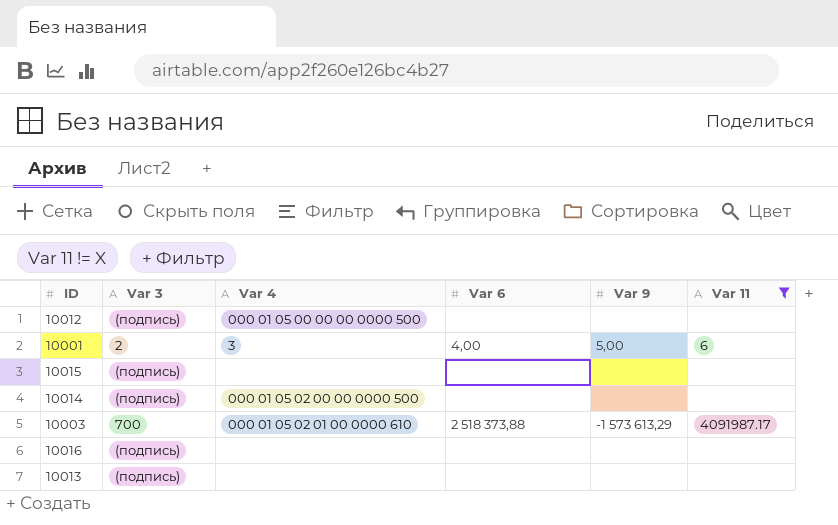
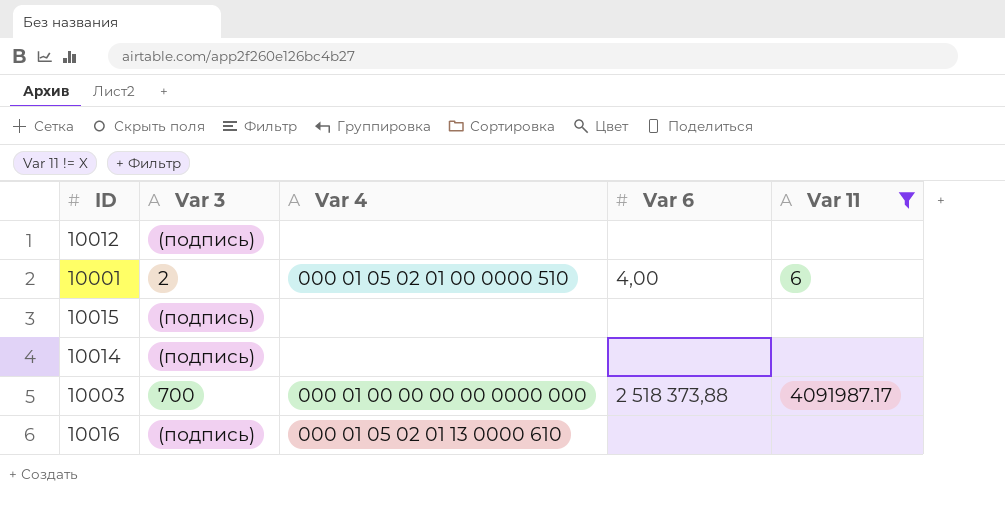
column Var 9 | position: 5 -> none
row 10013: (подпись) | none | none | none | none -> none
10012 | Var 4: 000 01 05 00 00 00 0000 500 -> none
10001 | Var 4: 3 -> 000 01 05 02 01 00 0000 510
10014 | Var 4: 000 01 05 02 00 00 0000 500 -> none
10003 | Var 4: 000 01 05 02 01 00 0000 610 -> 000 01 00 00 00 00 0000 000
10016 | Var 4: none -> 000 01 05 02 01 13 0000 610

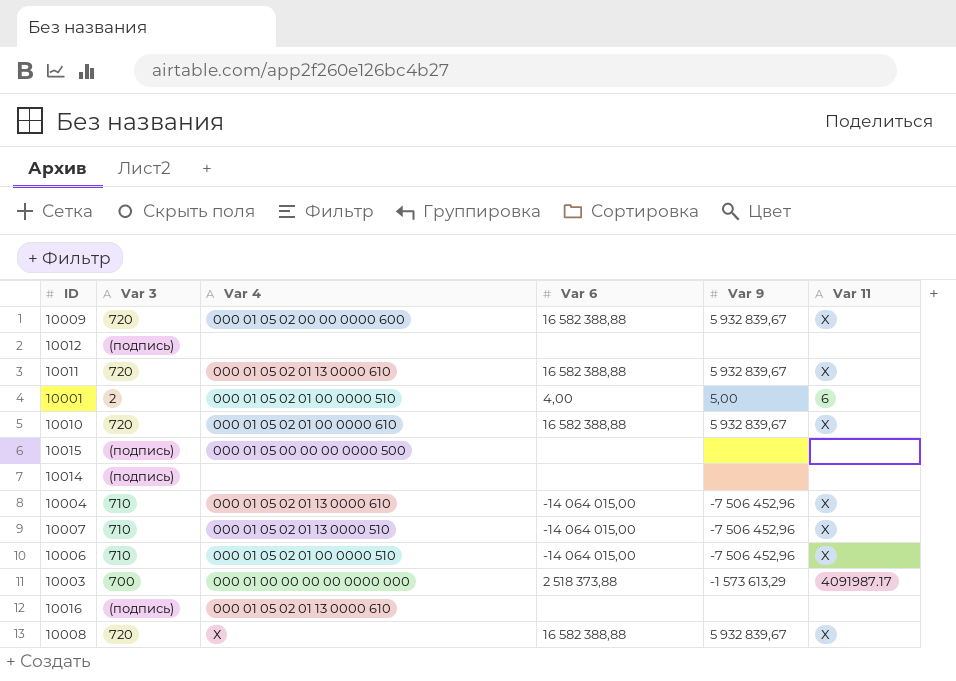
filter: Var 11 != X -> none
column Var 9 | position: none -> 5
10015 | Var 4: none -> 000 01 05 00 00 00 0000 500

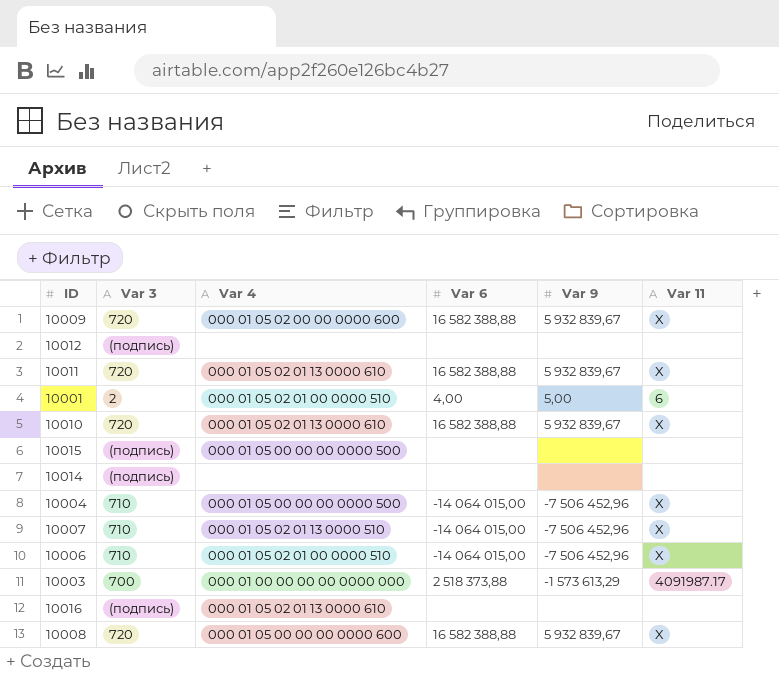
10010 | Var 4: 000 01 05 02 01 00 0000 610 -> 000 01 05 02 01 13 0000 610
10004 | Var 4: 000 01 05 02 01 13 0000 610 -> 000 01 05 00 00 00 0000 500
10008 | Var 4: Х -> 000 01 05 00 00 00 0000 600

